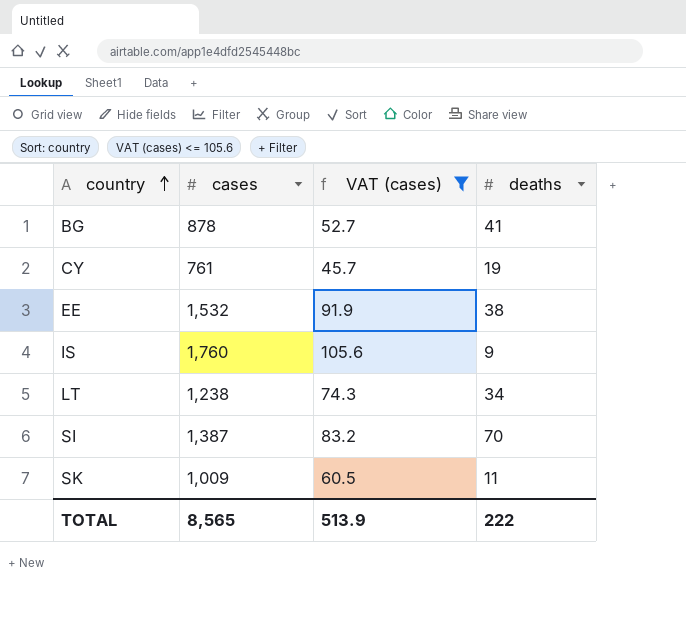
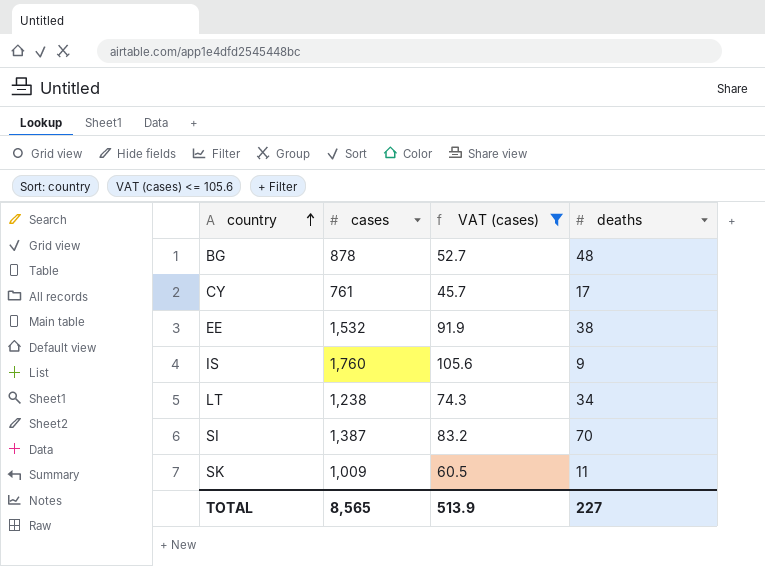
BG | deaths: 41 -> 48
CY | deaths: 19 -> 17
TOTAL | deaths: 222 -> 227

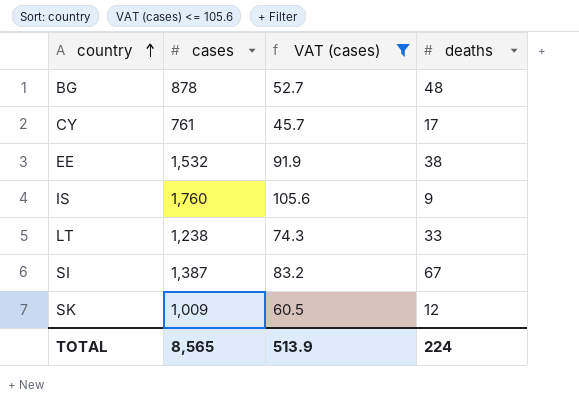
LT | deaths: 34 -> 33
SI | deaths: 70 -> 67
SK | deaths: 11 -> 12
TOTAL | deaths: 227 -> 224

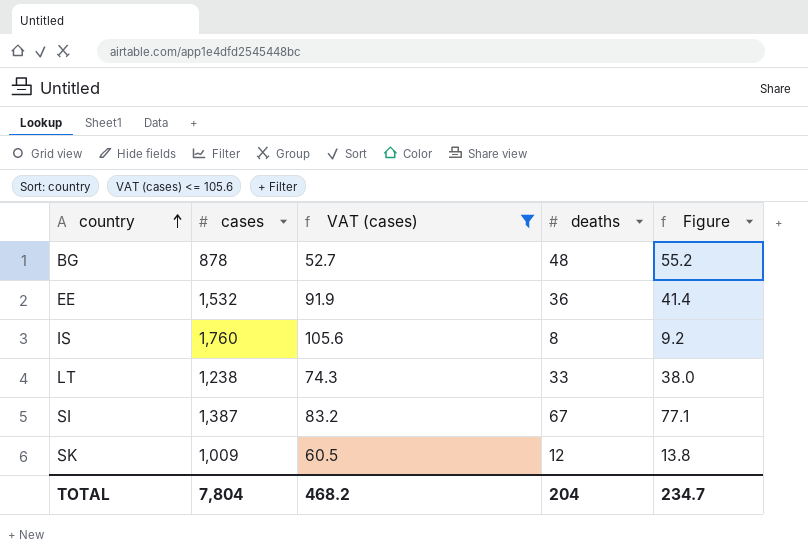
column Figure | formula: none -> [deaths] * 1.15
row CY: 761 | 45.7 | 17 -> none
EE | deaths: 38 -> 36
IS | deaths: 9 -> 8
TOTAL | cases: 8,565 -> 7,804
TOTAL | VAT (cases): 513.9 -> 468.2
TOTAL | deaths: 224 -> 204

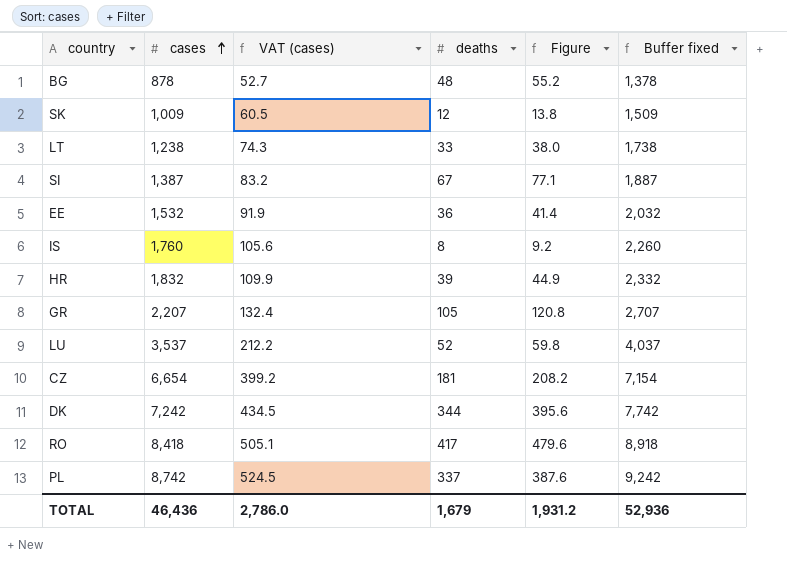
filter: VAT (cases) <= 105.6 -> none
row order: country ascending -> cases ascending
column Buffer fixed | formula: none -> [cases] + 500
TOTAL | cases: 7,804 -> 46,436
TOTAL | VAT (cases): 468.2 -> 2,786.0
TOTAL | deaths: 204 -> 1,679
TOTAL | Figure: 234.7 -> 1,931.2

